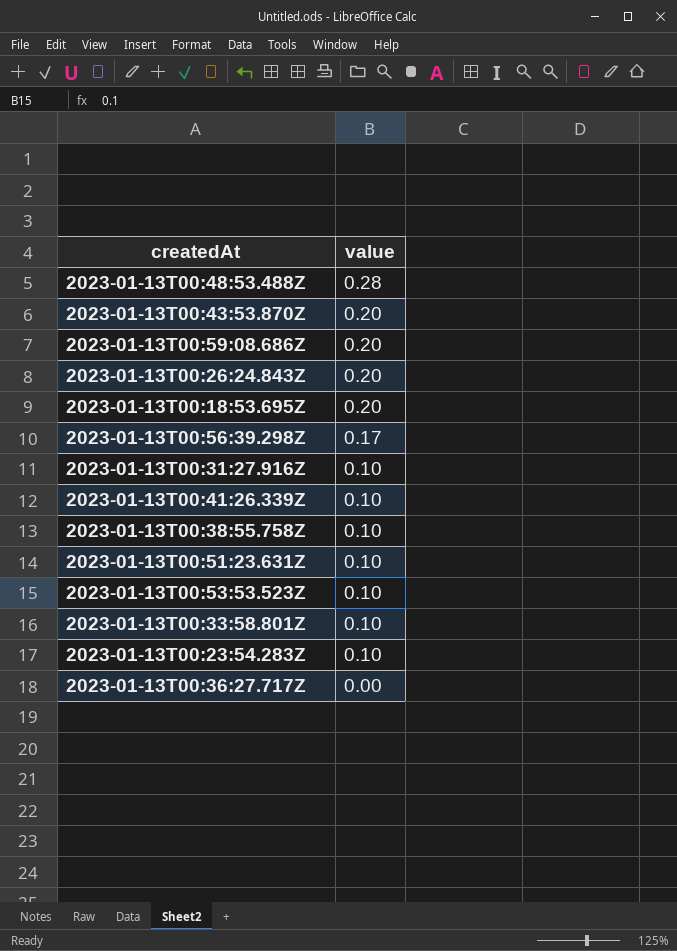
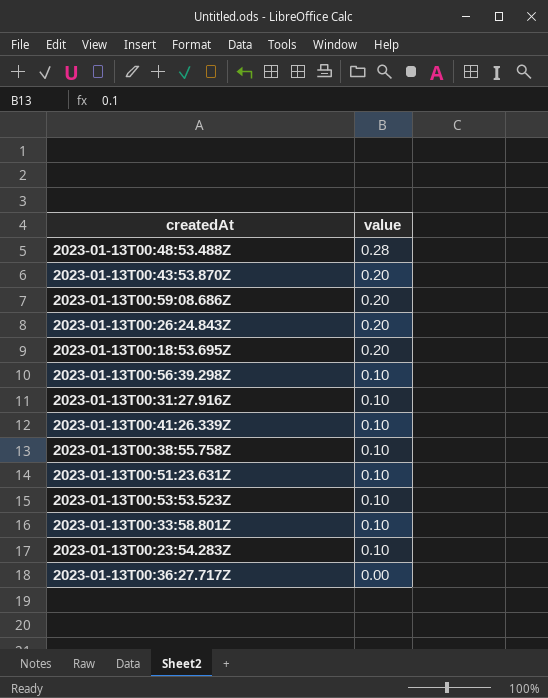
2023-01-13T00:56:39.298Z | value: 0.17 -> 0.10

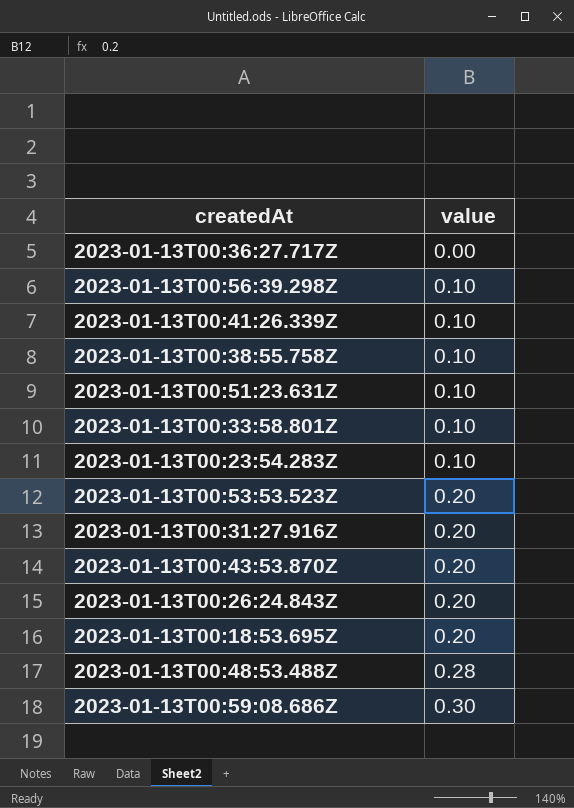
row order: value descending -> value ascending
2023-01-13T00:53:53.523Z | value: 0.10 -> 0.20
2023-01-13T00:31:27.916Z | value: 0.10 -> 0.20
2023-01-13T00:59:08.686Z | value: 0.20 -> 0.30

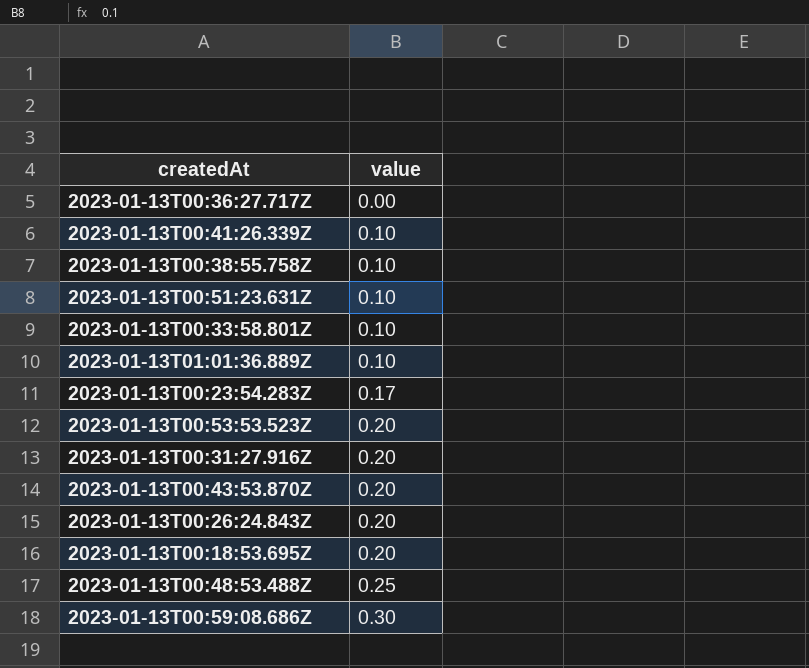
row 2023-01-13T00:56:39.298Z: 0.10 -> none
row 2023-01-13T01:01:36.889Z: none -> 0.10
2023-01-13T00:23:54.283Z | value: 0.10 -> 0.17
2023-01-13T00:48:53.488Z | value: 0.28 -> 0.25

